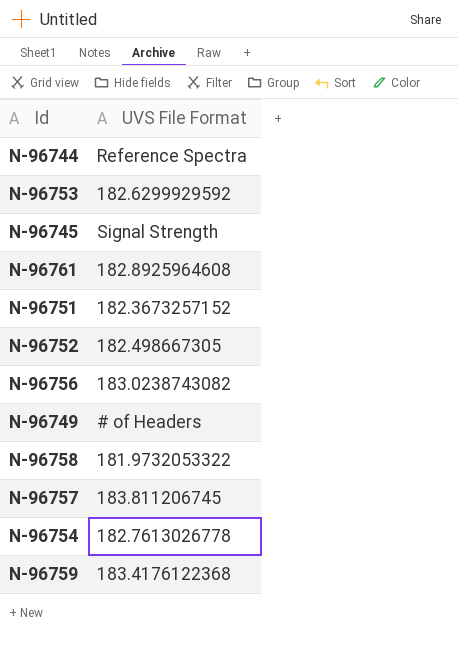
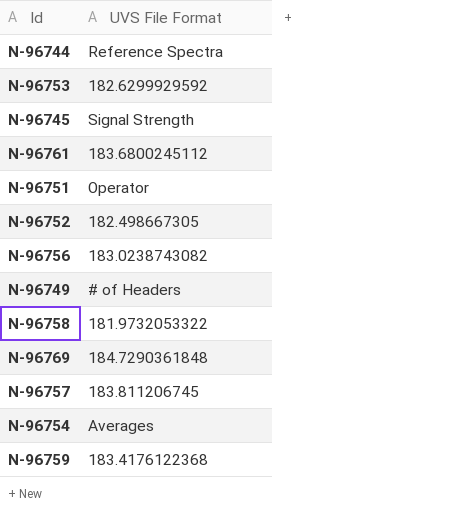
N-96761 | UVS File Format: 182.8925964608 -> 183.6800245112
N-96751 | UVS File Format: 182.3673257152 -> Operator
row N-96769: none -> 184.7290361848
N-96754 | UVS File Format: 182.7613026778 -> Averages

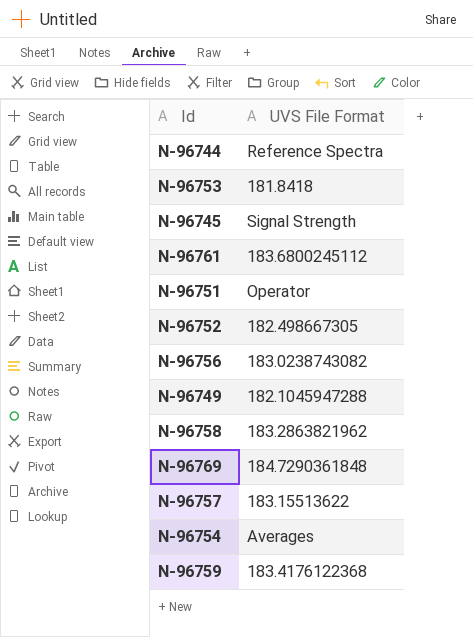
N-96753 | UVS File Format: 182.6299929592 -> 181.8418
N-96749 | UVS File Format: # of Headers -> 182.1045947288
N-96758 | UVS File Format: 181.9732053322 -> 183.2863821962
N-96757 | UVS File Format: 183.811206745 -> 183.15513622

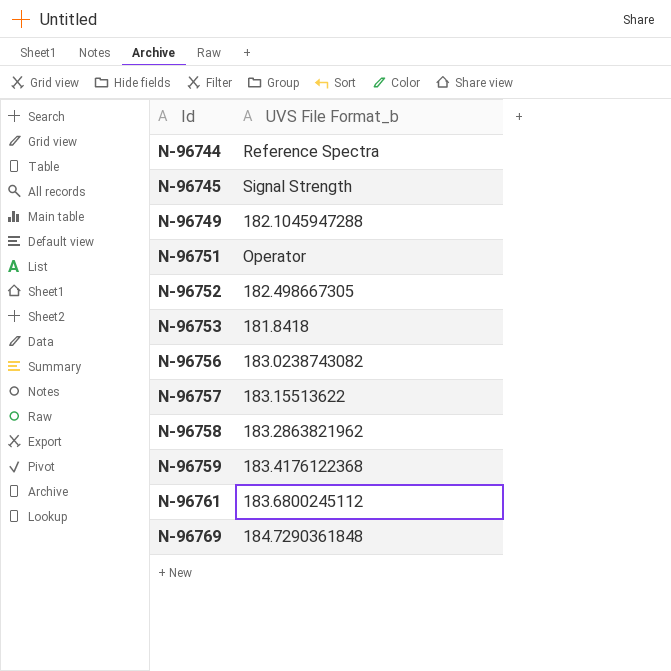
row order: none -> Id ascending
column name: UVS File Format -> UVS File Format_b
row N-96754: Averages -> none

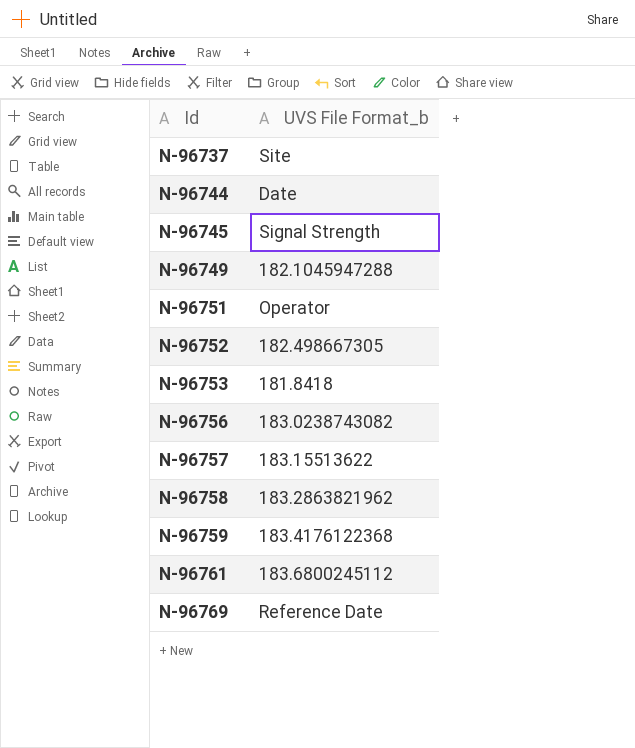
row N-96737: none -> Site
N-96744 | UVS File Format_b: Reference Spectra -> Date
N-96769 | UVS File Format_b: 184.7290361848 -> Reference Date

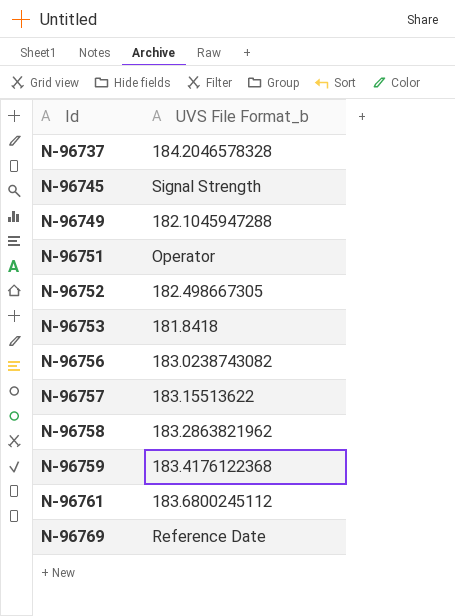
row N-96744: Date -> none
N-96737 | UVS File Format_b: Site -> 184.2046578328

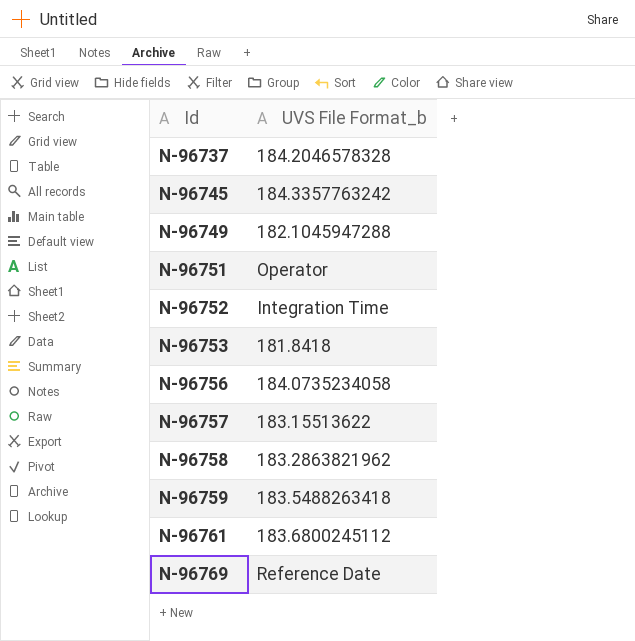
N-96745 | UVS File Format_b: Signal Strength -> 184.3357763242
N-96752 | UVS File Format_b: 182.498667305 -> Integration Time
N-96756 | UVS File Format_b: 183.0238743082 -> 184.0735234058
N-96759 | UVS File Format_b: 183.4176122368 -> 183.5488263418

